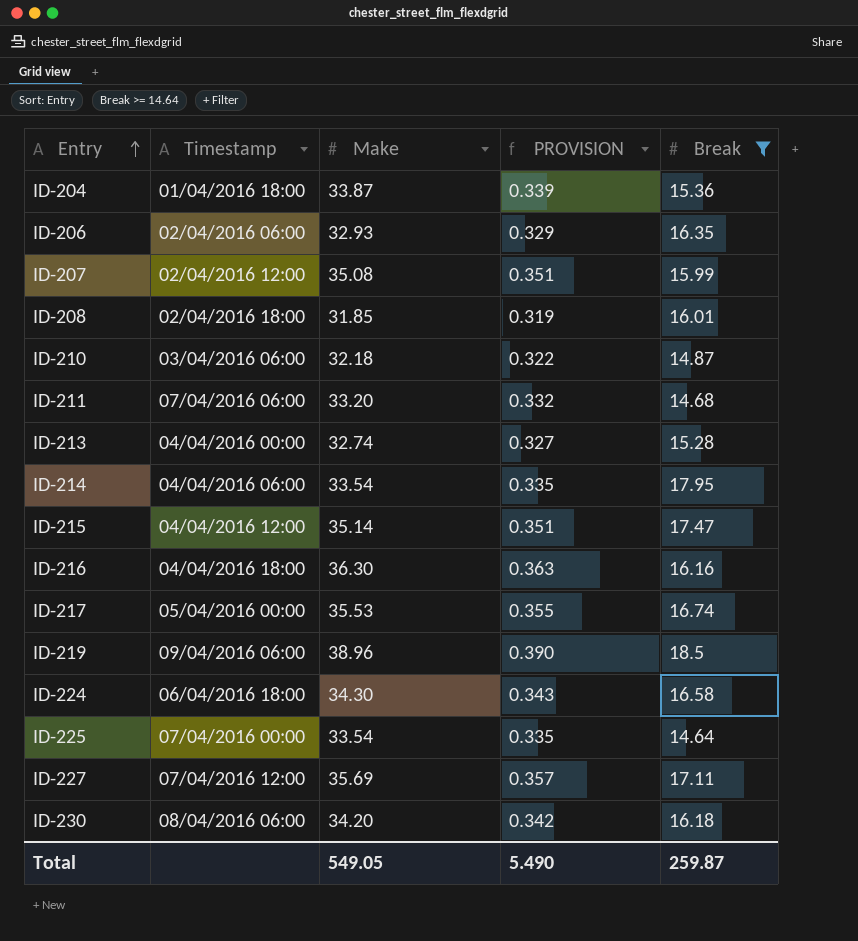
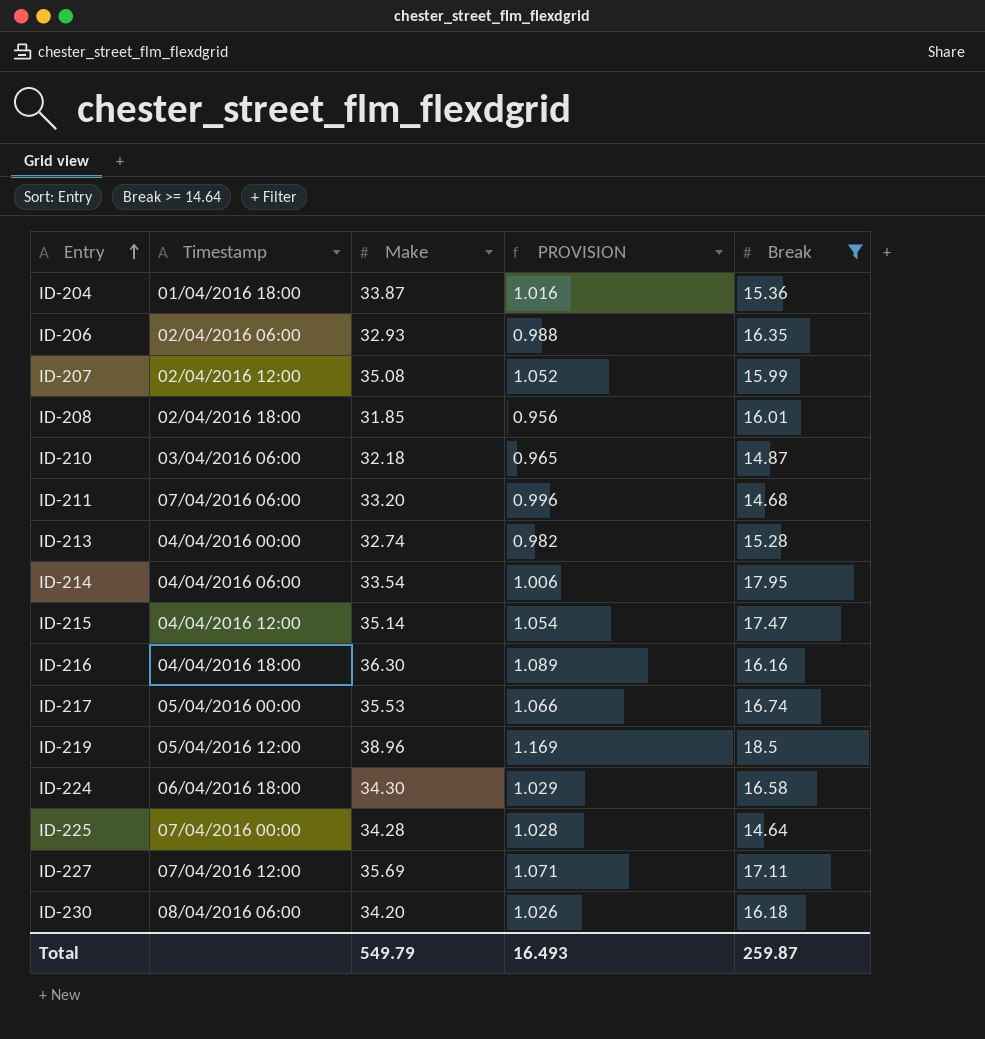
column PROVISION | formula: [Make] * 0.01 -> [Make] * 0.03
ID-219 | Timestamp: 09/04/2016 06:00 -> 05/04/2016 12:00
ID-225 | Make: 33.54 -> 34.28
Total | Make: 549.05 -> 549.79
Total | PROVISION: 5.490 -> 16.493

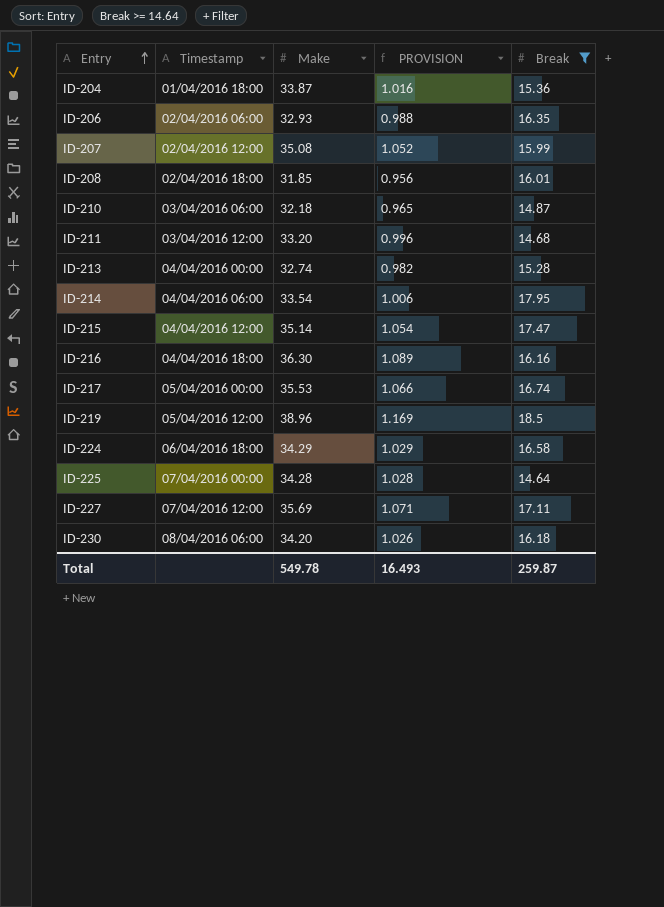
ID-211 | Timestamp: 07/04/2016 06:00 -> 03/04/2016 12:00
ID-224 | Make: 34.30 -> 34.29
Total | Make: 549.79 -> 549.78

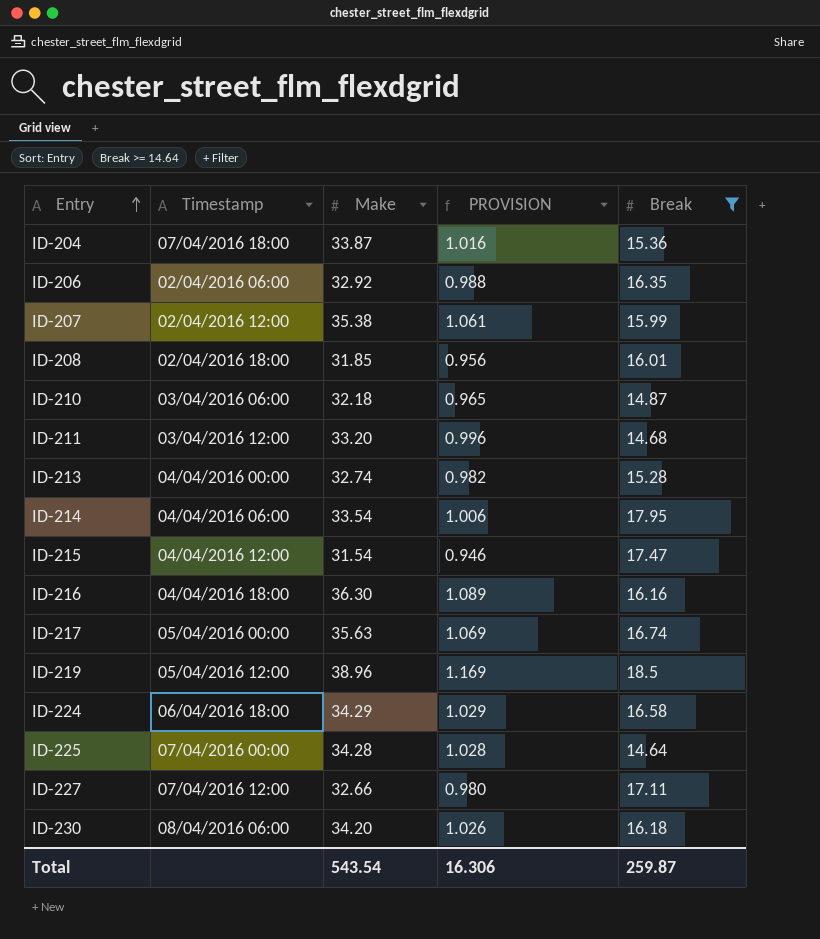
ID-204 | Timestamp: 01/04/2016 18:00 -> 07/04/2016 18:00
ID-206 | Make: 32.93 -> 32.92
ID-207 | Make: 35.08 -> 35.38
ID-207 | PROVISION: 1.052 -> 1.061
ID-215 | Make: 35.14 -> 31.54
ID-215 | PROVISION: 1.054 -> 0.946
ID-217 | Make: 35.53 -> 35.63
ID-217 | PROVISION: 1.066 -> 1.069
ID-227 | Make: 35.69 -> 32.66
ID-227 | PROVISION: 1.071 -> 0.980
Total | Make: 549.78 -> 543.54
Total | PROVISION: 16.493 -> 16.306

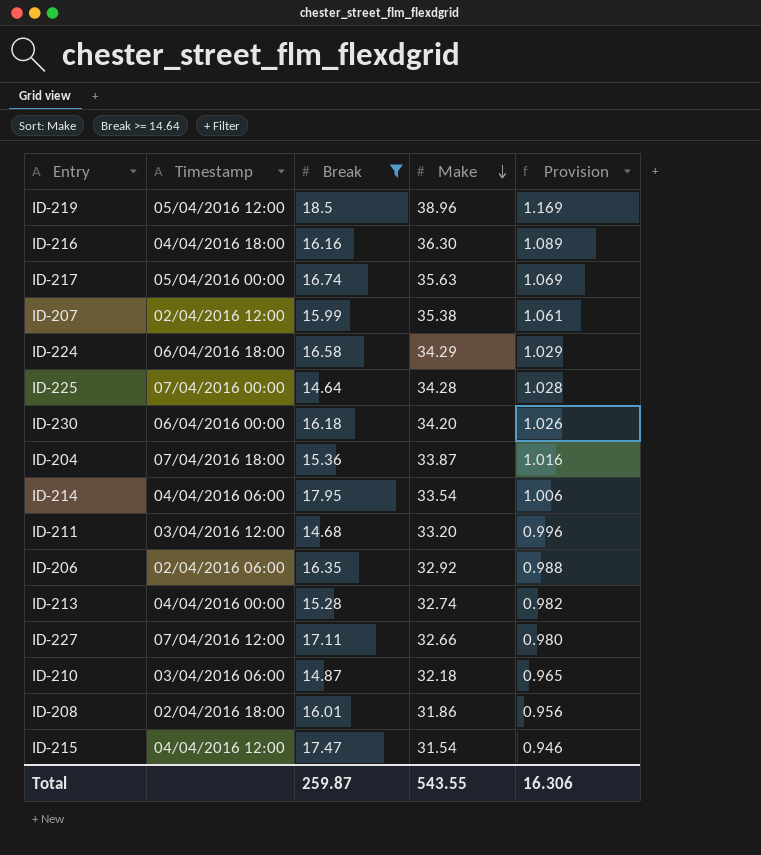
row order: Entry ascending -> Make descending
column Break | position: 5 -> 3
column name: PROVISION -> Provision
ID-230 | Timestamp: 08/04/2016 06:00 -> 06/04/2016 00:00
ID-208 | Make: 31.85 -> 31.86
Total | Make: 543.54 -> 543.55

